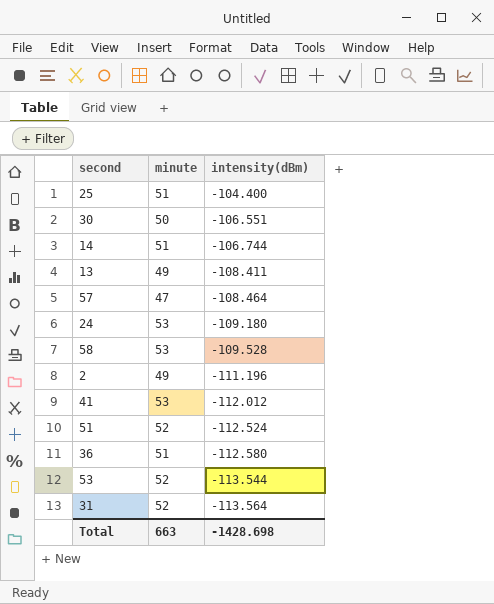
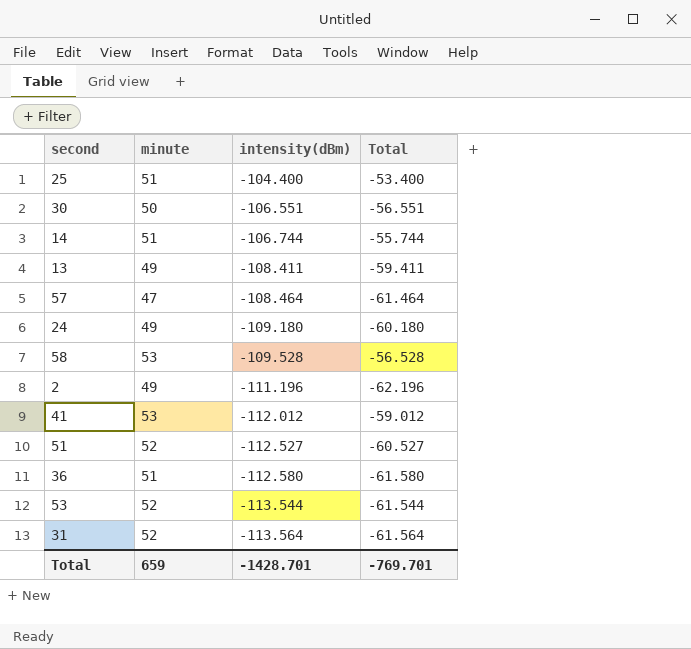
column Total | formula: none -> [minute] + [intensity(dBm)]
24 | minute: 53 -> 49
51 | intensity(dBm): -112.524 -> -112.527
Total | minute: 663 -> 659
Total | intensity(dBm): -1428.698 -> -1428.701

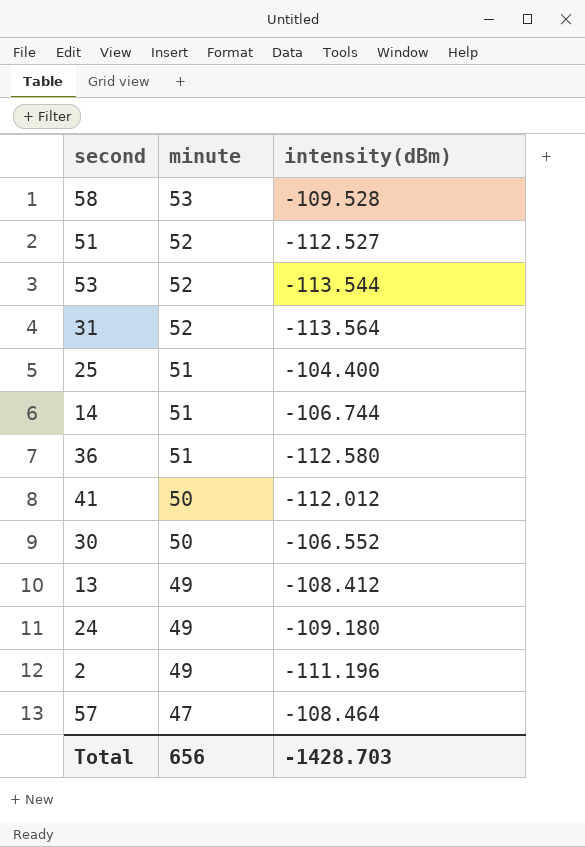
row order: intensity(dBm) descending -> minute descending
column Total | formula: [minute] + [intensity(dBm)] -> none
41 | minute: 53 -> 50
30 | intensity(dBm): -106.551 -> -106.552
13 | intensity(dBm): -108.411 -> -108.412
Total | minute: 659 -> 656
Total | intensity(dBm): -1428.701 -> -1428.703

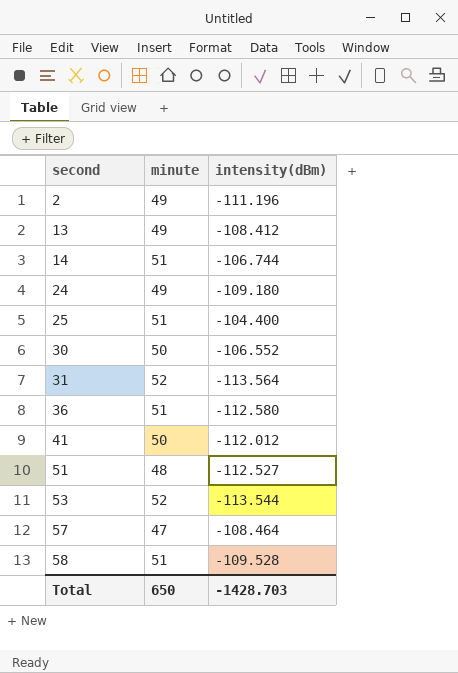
row order: minute descending -> second ascending
51 | minute: 52 -> 48
58 | minute: 53 -> 51
Total | minute: 656 -> 650

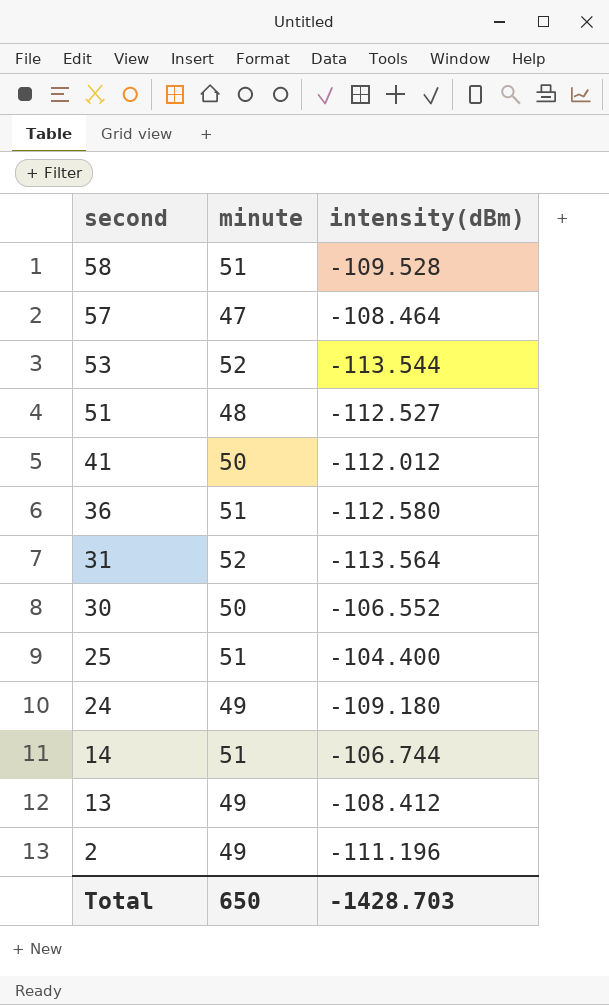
row order: second ascending -> second descending

